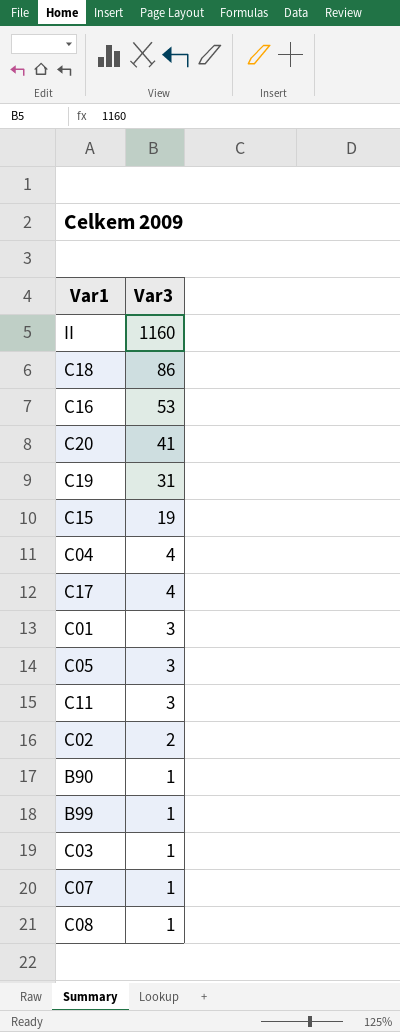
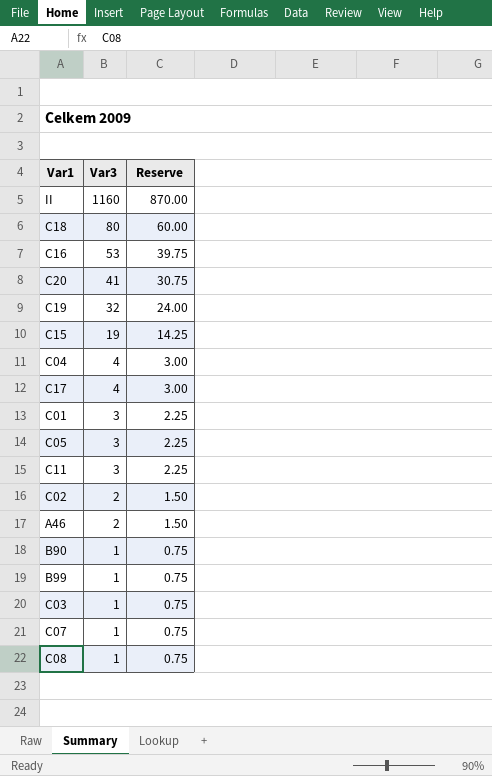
column Reserve | formula: none -> [Var3] * 0.75
C18 | Var3: 86 -> 80
C19 | Var3: 31 -> 32
row A46: none -> 2 | 1.50

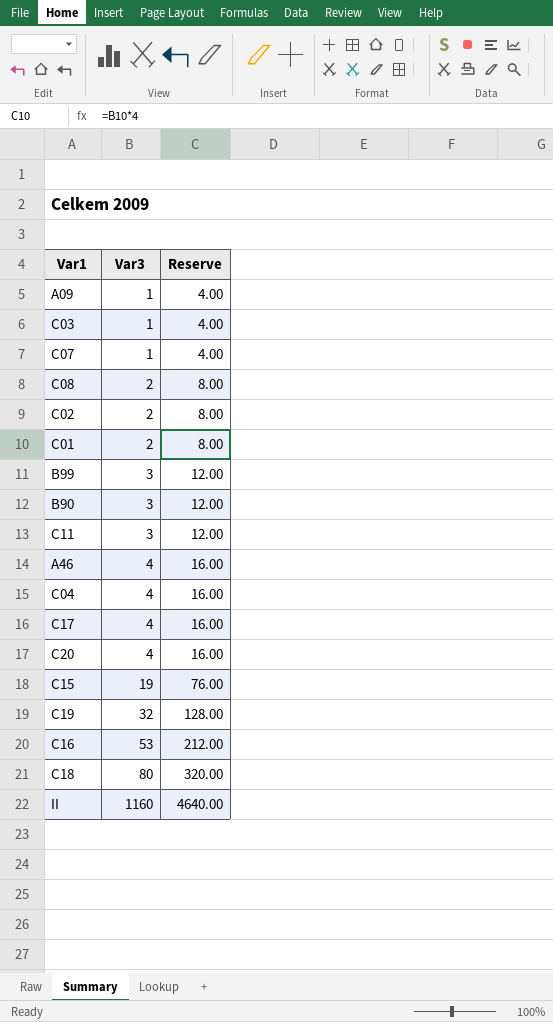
row order: Var3 descending -> Var3 ascending
column Reserve | formula: [Var3] * 0.75 -> [Var3] * 4
row C05: 3 | 2.25 -> none
row A09: none -> 1 | 4.00
C08 | Var3: 1 -> 2
C01 | Var3: 3 -> 2
B99 | Var3: 1 -> 3
B90 | Var3: 1 -> 3
A46 | Var3: 2 -> 4
C20 | Var3: 41 -> 4

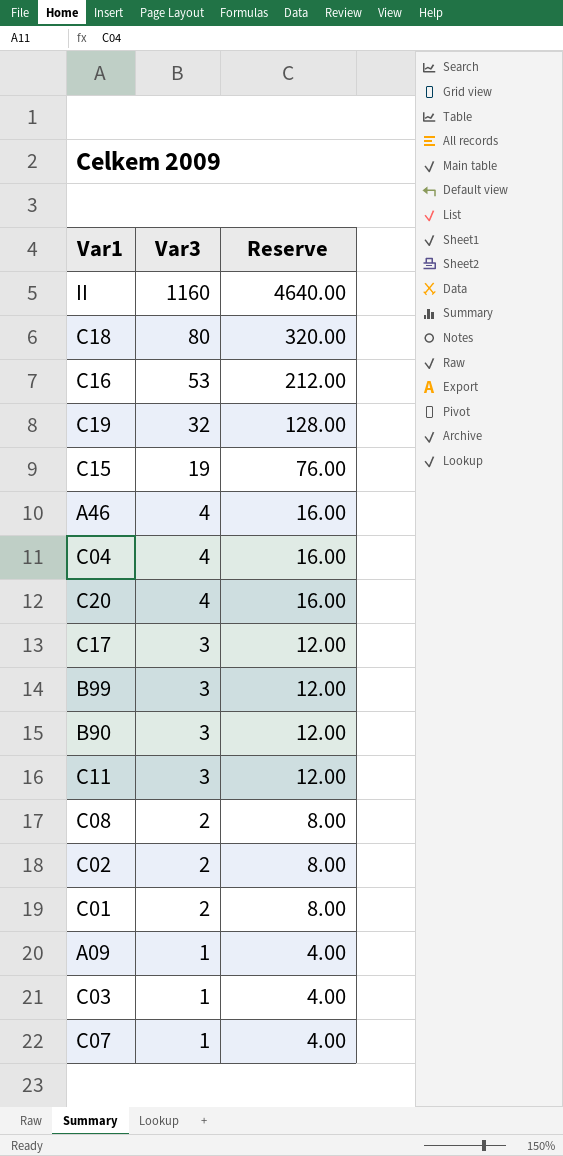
row order: Var3 ascending -> Var3 descending
C17 | Var3: 4 -> 3
C17 | Reserve: 16.00 -> 12.00

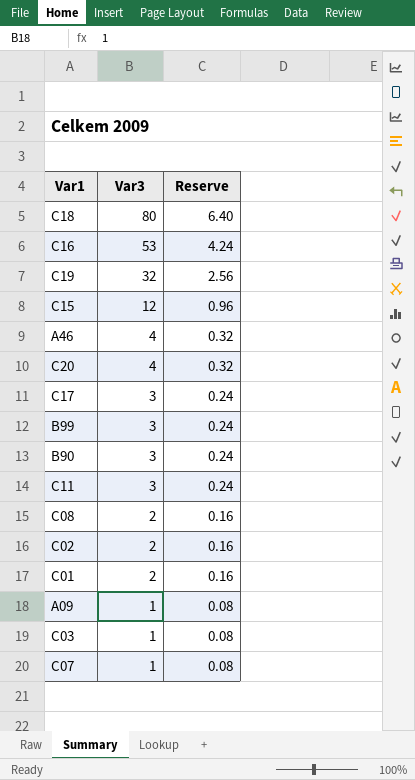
column Reserve | formula: [Var3] * 4 -> [Var3] * 0.08
row II: 1160 | 4640.00 -> none
row C04: 4 | 16.00 -> none
C15 | Var3: 19 -> 12

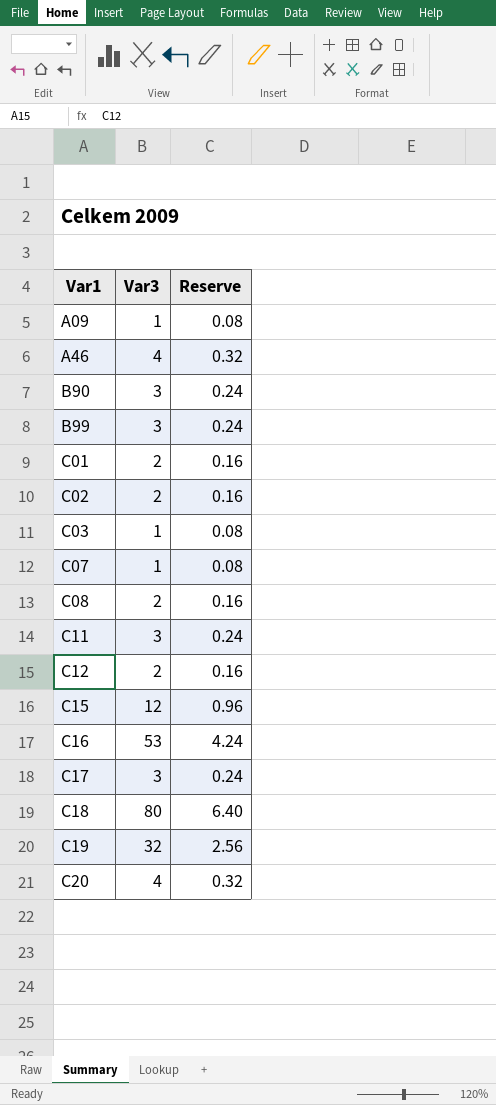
row order: Var3 descending -> Var1 ascending
row C12: none -> 2 | 0.16

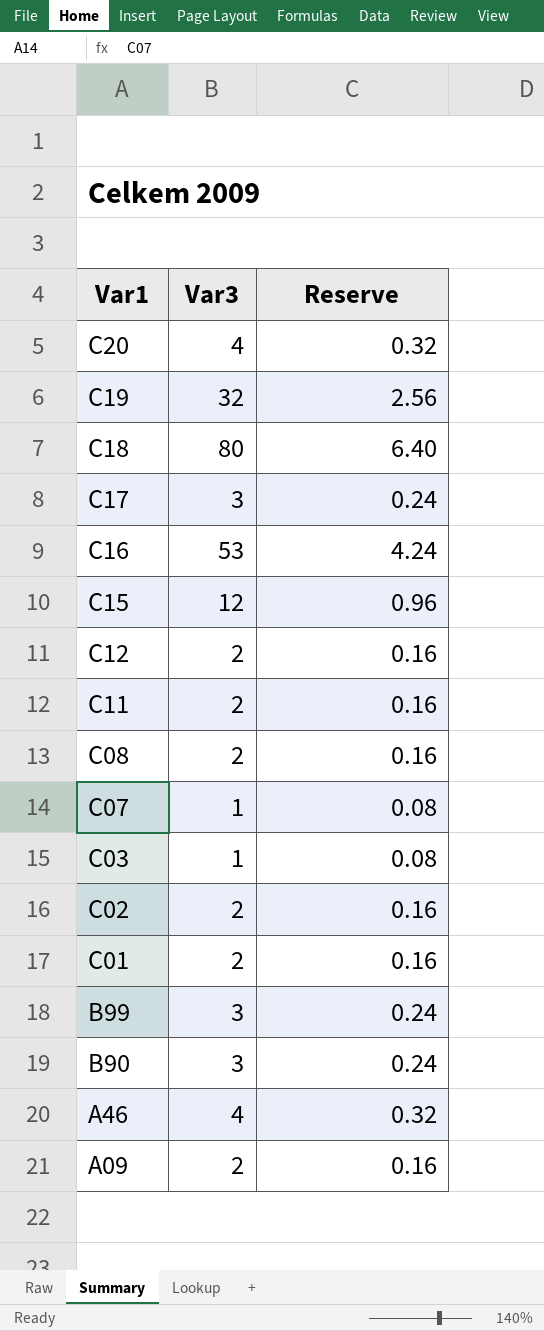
row order: Var1 ascending -> Var1 descending
C11 | Var3: 3 -> 2
C11 | Reserve: 0.24 -> 0.16
A09 | Var3: 1 -> 2
A09 | Reserve: 0.08 -> 0.16

